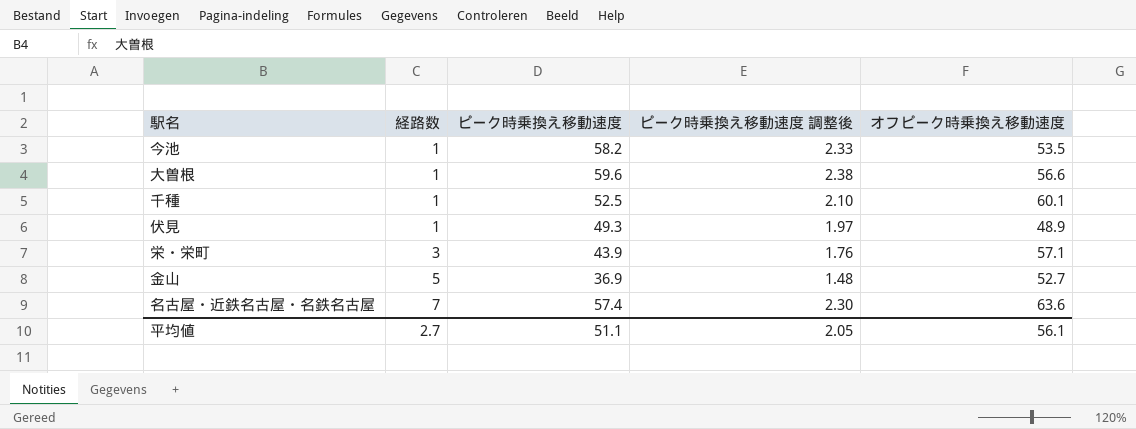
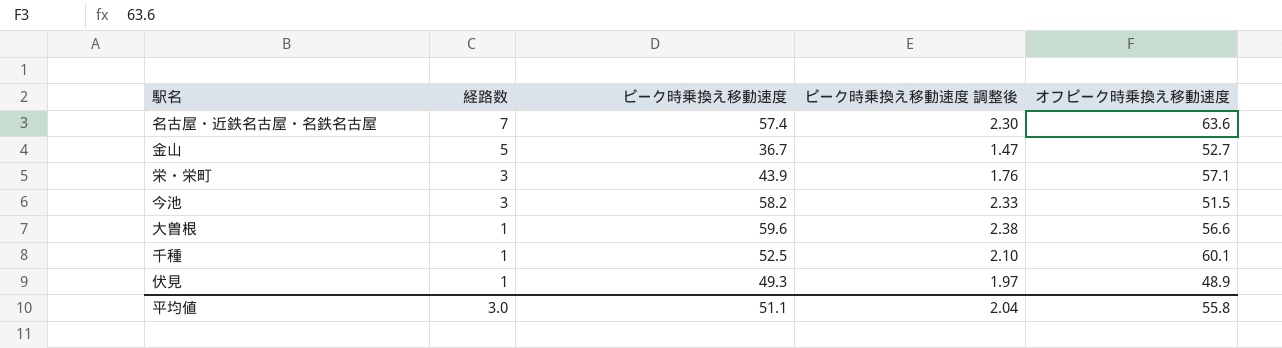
row order: 経路数 ascending -> 経路数 descending
金山 | ピーク時乗換え移動速度: 36.9 -> 36.7
金山 | ピーク時乗換え移動速度 調整後: 1.48 -> 1.47
今池 | 経路数: 1 -> 3
今池 | オフピーク時乗換え移動速度: 53.5 -> 51.5
平均値 | 経路数: 2.7 -> 3.0
平均値 | ピーク時乗換え移動速度 調整後: 2.05 -> 2.04
平均値 | オフピーク時乗換え移動速度: 56.1 -> 55.8

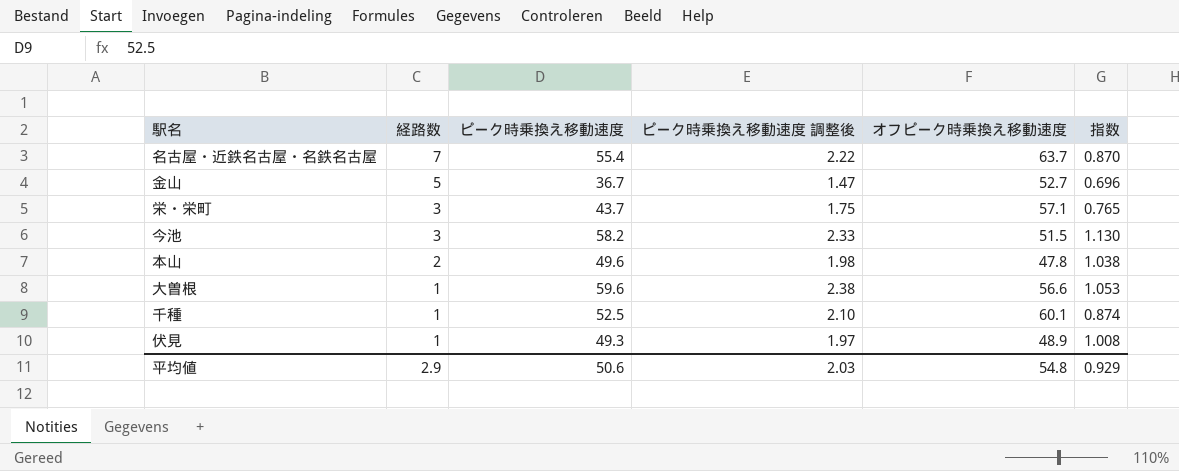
column 指数 | formula: none -> [ピーク時乗換え移動速度] / [オフピーク時乗換え移動速度]
名古屋・近鉄名古屋・名鉄名古屋 | ピーク時乗換え移動速度: 57.4 -> 55.4
名古屋・近鉄名古屋・名鉄名古屋 | ピーク時乗換え移動速度 調整後: 2.30 -> 2.22
名古屋・近鉄名古屋・名鉄名古屋 | オフピーク時乗換え移動速度: 63.6 -> 63.7
栄・栄町 | ピーク時乗換え移動速度: 43.9 -> 43.7
栄・栄町 | ピーク時乗換え移動速度 調整後: 1.76 -> 1.75
row 本山: none -> 2 | 49.6 | 1.98 | 47.8 | 1.038
平均値 | 経路数: 3.0 -> 2.9
平均値 | ピーク時乗換え移動速度: 51.1 -> 50.6
平均値 | ピーク時乗換え移動速度 調整後: 2.04 -> 2.03
平均値 | オフピーク時乗換え移動速度: 55.8 -> 54.8

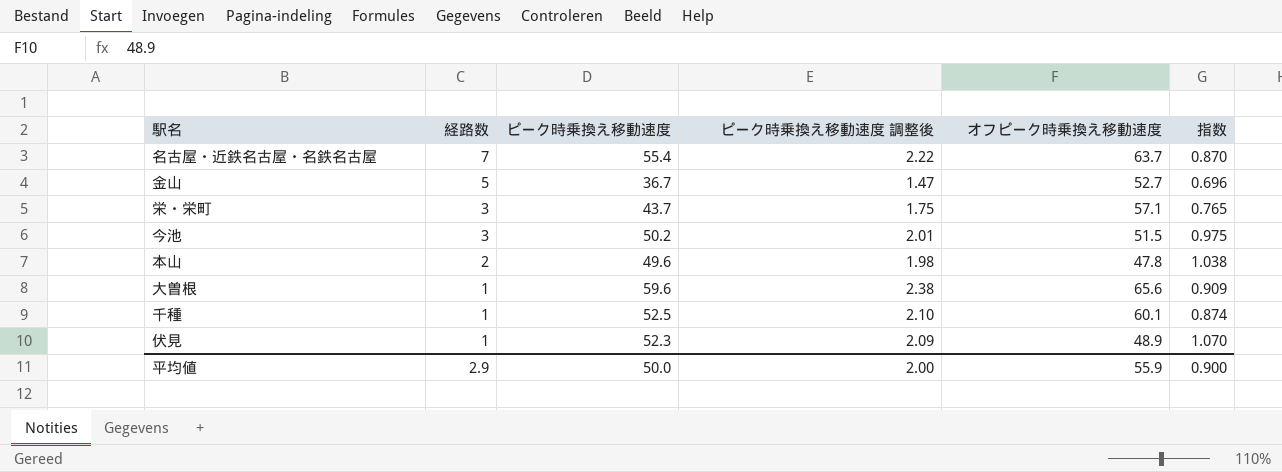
今池 | ピーク時乗換え移動速度: 58.2 -> 50.2
今池 | ピーク時乗換え移動速度 調整後: 2.33 -> 2.01
今池 | 指数: 1.130 -> 0.975
大曽根 | オフピーク時乗換え移動速度: 56.6 -> 65.6
大曽根 | 指数: 1.053 -> 0.909
伏見 | ピーク時乗換え移動速度: 49.3 -> 52.3
伏見 | ピーク時乗換え移動速度 調整後: 1.97 -> 2.09
伏見 | 指数: 1.008 -> 1.070
平均値 | ピーク時乗換え移動速度: 50.6 -> 50.0
平均値 | ピーク時乗換え移動速度 調整後: 2.03 -> 2.00
平均値 | オフピーク時乗換え移動速度: 54.8 -> 55.9
平均値 | 指数: 0.929 -> 0.900

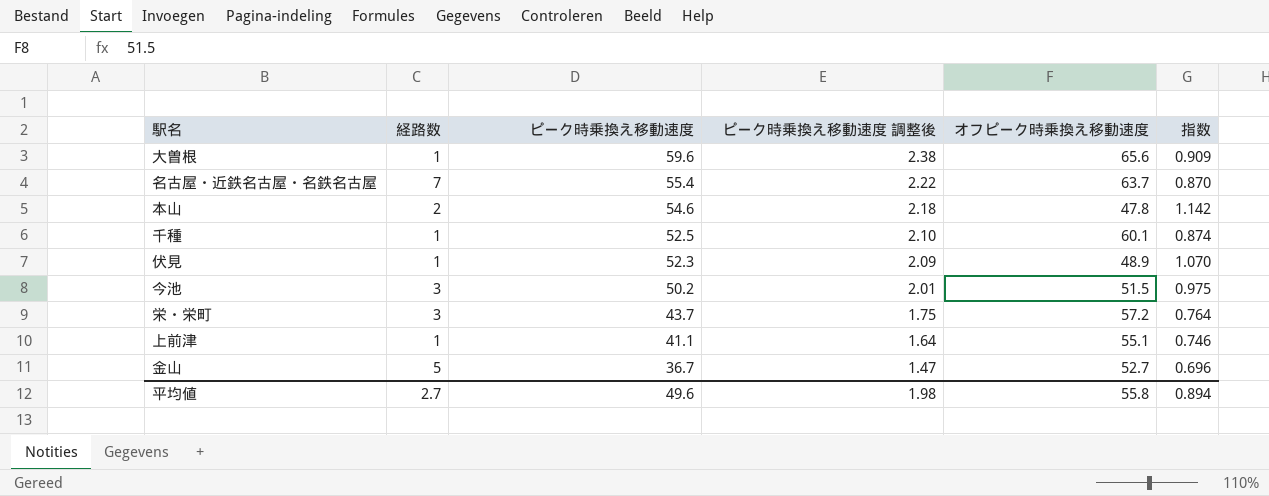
row order: 経路数 descending -> ピーク時乗換え移動速度 descending
本山 | ピーク時乗換え移動速度: 49.6 -> 54.6
本山 | ピーク時乗換え移動速度 調整後: 1.98 -> 2.18
本山 | 指数: 1.038 -> 1.142
栄・栄町 | オフピーク時乗換え移動速度: 57.1 -> 57.2
栄・栄町 | 指数: 0.765 -> 0.764
row 上前津: none -> 1 | 41.1 | 1.64 | 55.1 | 0.746
平均値 | 経路数: 2.9 -> 2.7
平均値 | ピーク時乗換え移動速度: 50.0 -> 49.6
平均値 | ピーク時乗換え移動速度 調整後: 2.00 -> 1.98
平均値 | オフピーク時乗換え移動速度: 55.9 -> 55.8
平均値 | 指数: 0.900 -> 0.894

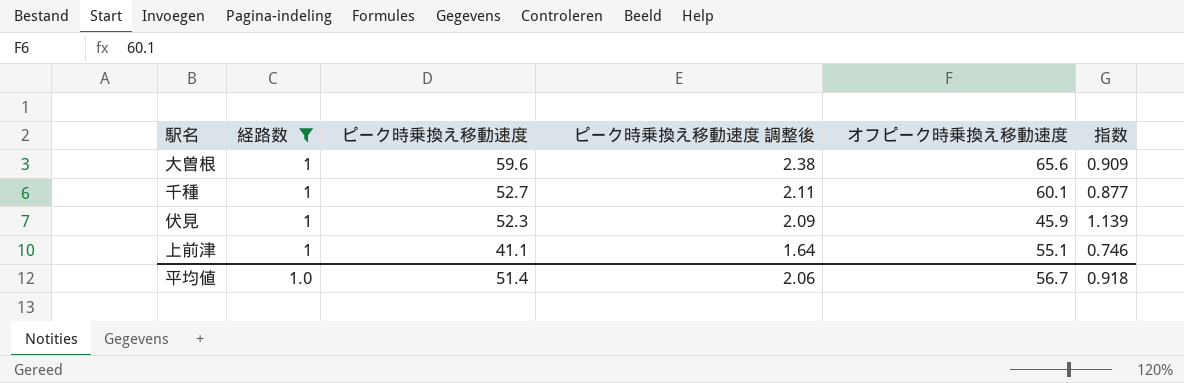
filter: none -> 経路数 = 1
千種 | ピーク時乗換え移動速度: 52.5 -> 52.7
千種 | ピーク時乗換え移動速度 調整後: 2.10 -> 2.11
千種 | 指数: 0.874 -> 0.877
伏見 | オフピーク時乗換え移動速度: 48.9 -> 45.9
伏見 | 指数: 1.070 -> 1.139
平均値 | 経路数: 2.7 -> 1.0
平均値 | ピーク時乗換え移動速度: 49.6 -> 51.4
平均値 | ピーク時乗換え移動速度 調整後: 1.98 -> 2.06
平均値 | オフピーク時乗換え移動速度: 55.8 -> 56.7
平均値 | 指数: 0.894 -> 0.918

